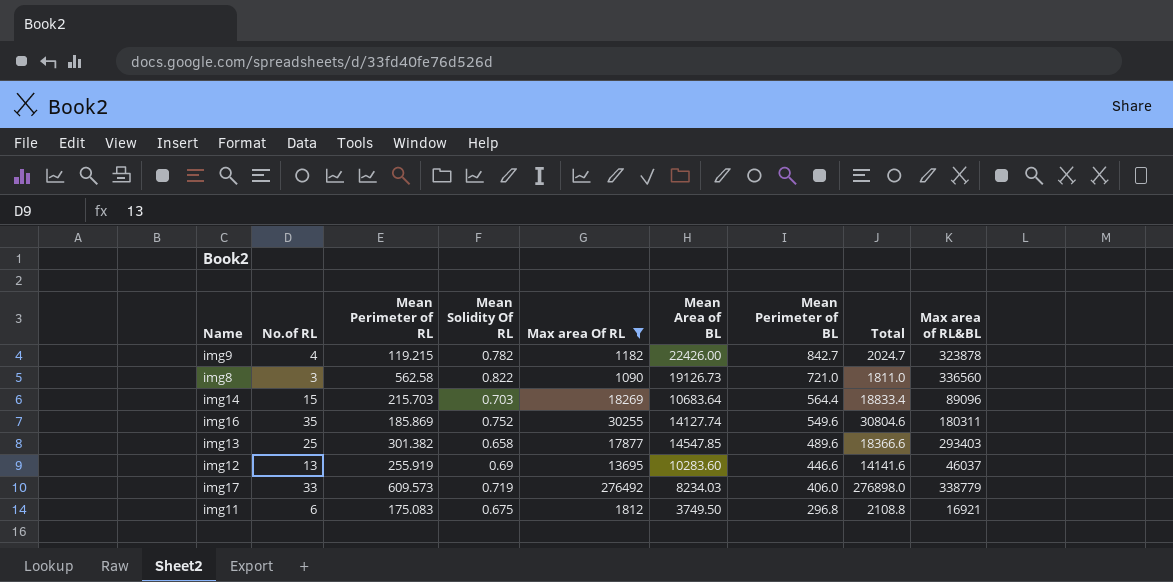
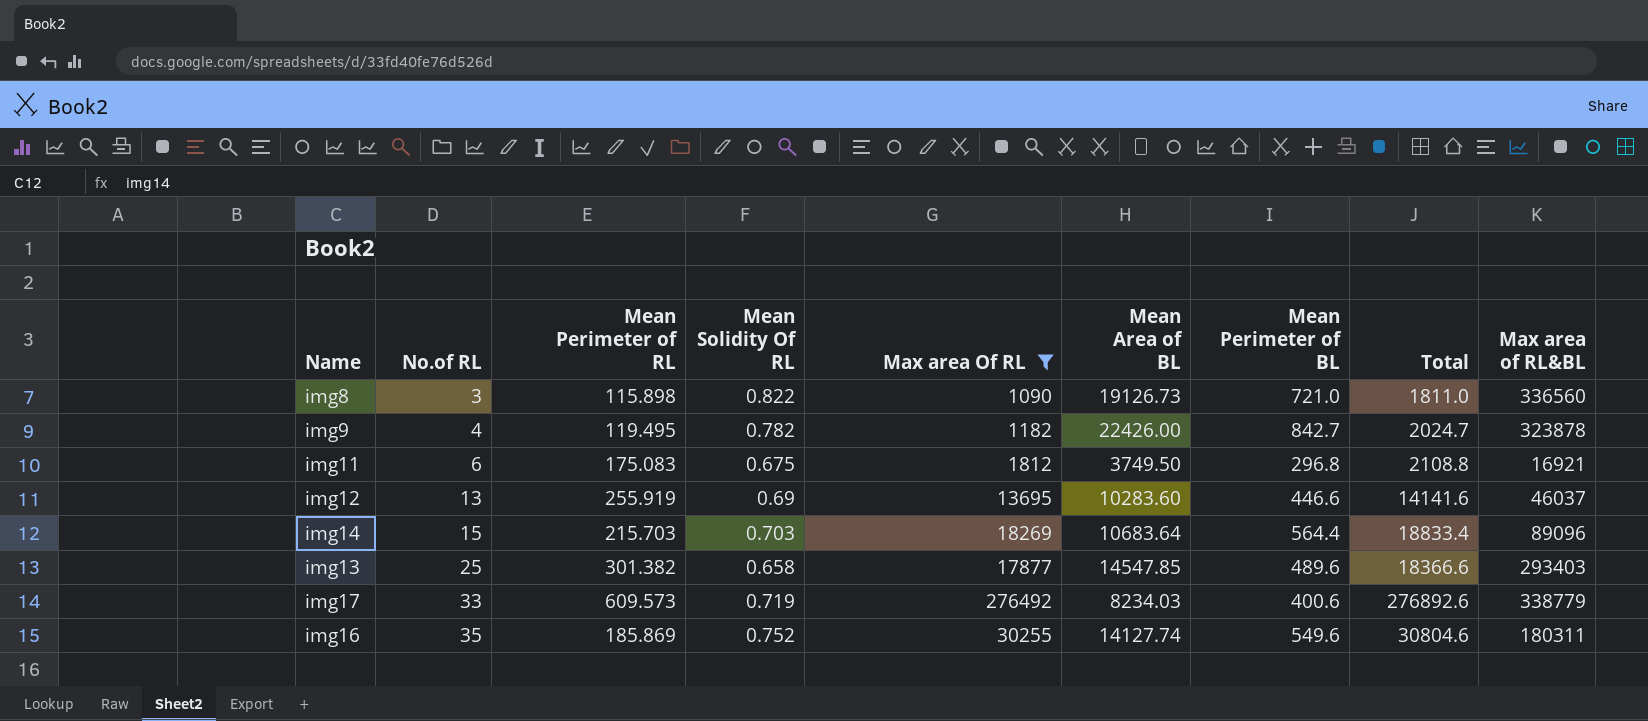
row order: Mean Perimeter of BL descending -> No.of RL ascending
img8 | Mean Perimeter of RL: 562.58 -> 115.898
img9 | Mean Perimeter of RL: 119.215 -> 119.495
img17 | Mean Perimeter of BL: 406.0 -> 400.6
img17 | Total: 276898.0 -> 276892.6

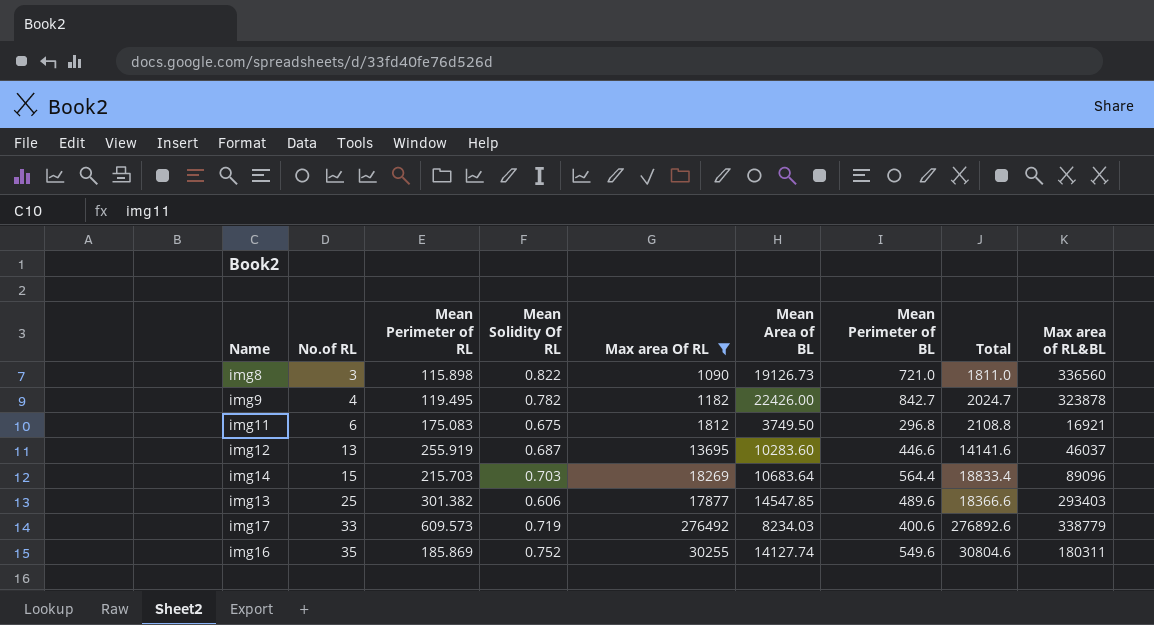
img12 | Mean Solidity Of RL: 0.69 -> 0.687
img13 | Mean Solidity Of RL: 0.658 -> 0.606

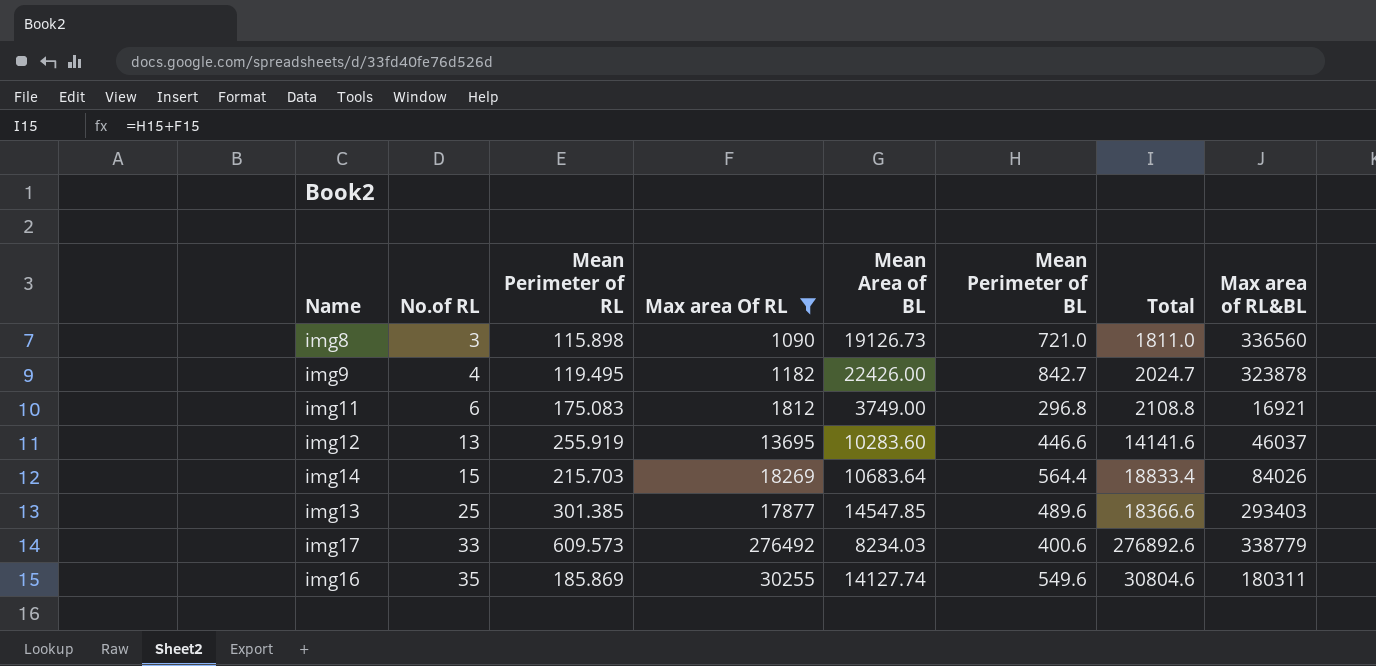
column Mean Solidity Of RL | position: 4 -> none
img11 | Mean Area of BL: 3749.50 -> 3749.00
img14 | Max area of RL&BL: 89096 -> 84026
img13 | Mean Perimeter of RL: 301.382 -> 301.385

